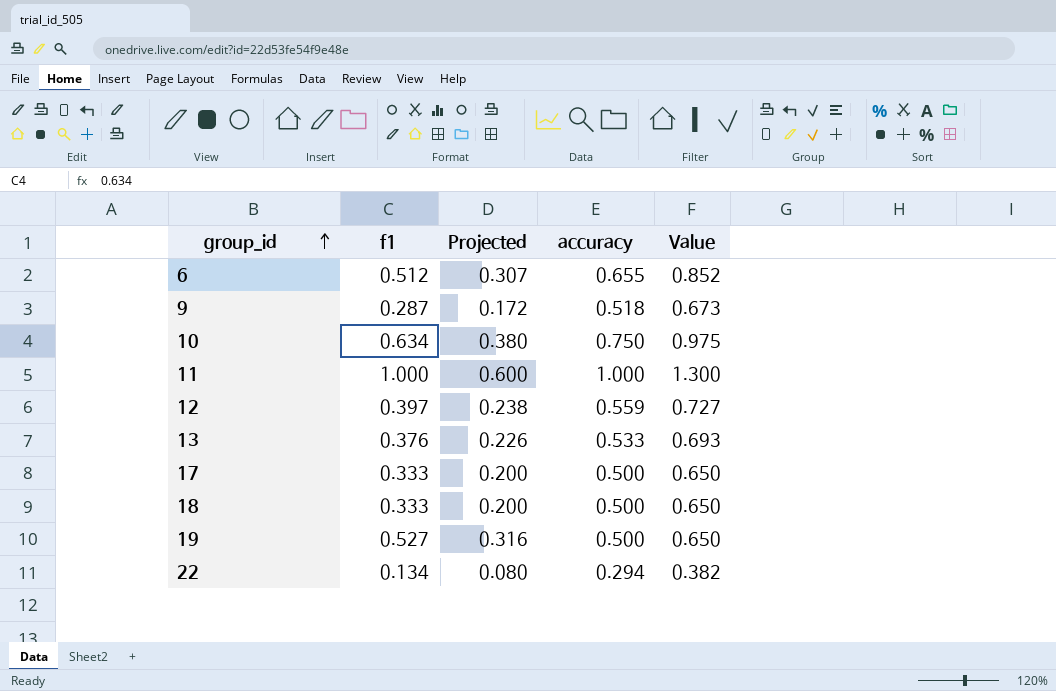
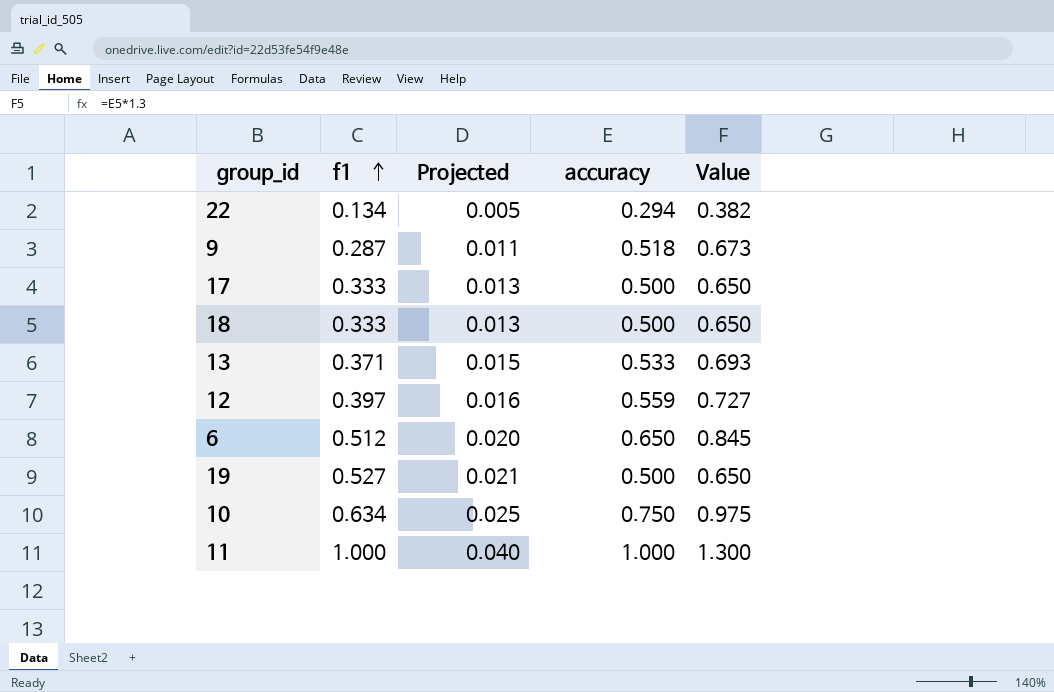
row order: group_id ascending -> f1 ascending
column Projected | formula: [f1] * 0.6 -> [f1] * 0.04
13 | f1: 0.376 -> 0.371
6 | accuracy: 0.655 -> 0.650
6 | Value: 0.852 -> 0.845

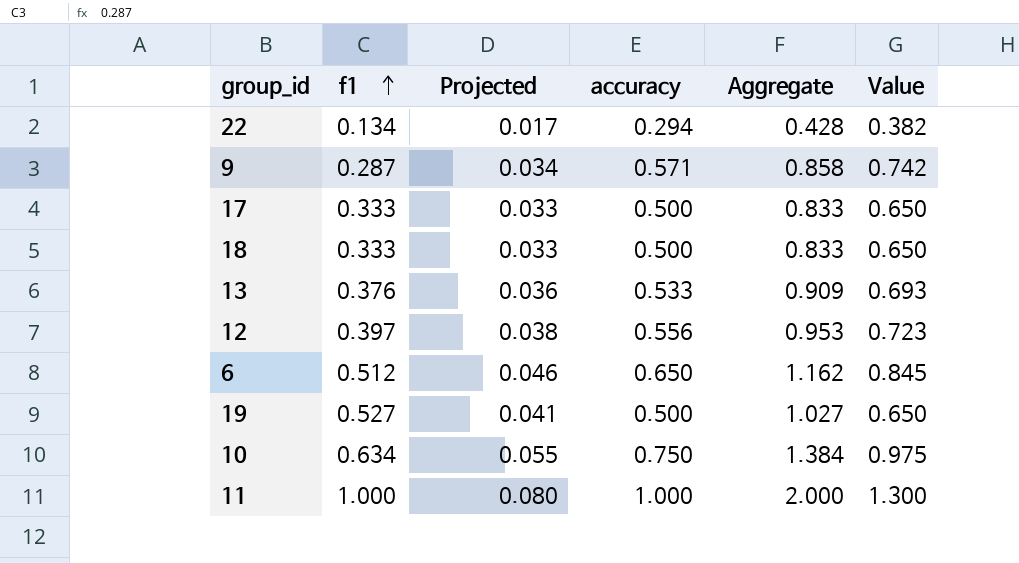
column Projected | formula: [f1] * 0.04 -> [Aggregate] * 0.04
column Aggregate | formula: none -> [f1] + [accuracy]
9 | accuracy: 0.518 -> 0.571
9 | Value: 0.673 -> 0.742
13 | f1: 0.371 -> 0.376
12 | accuracy: 0.559 -> 0.556
12 | Value: 0.727 -> 0.723

